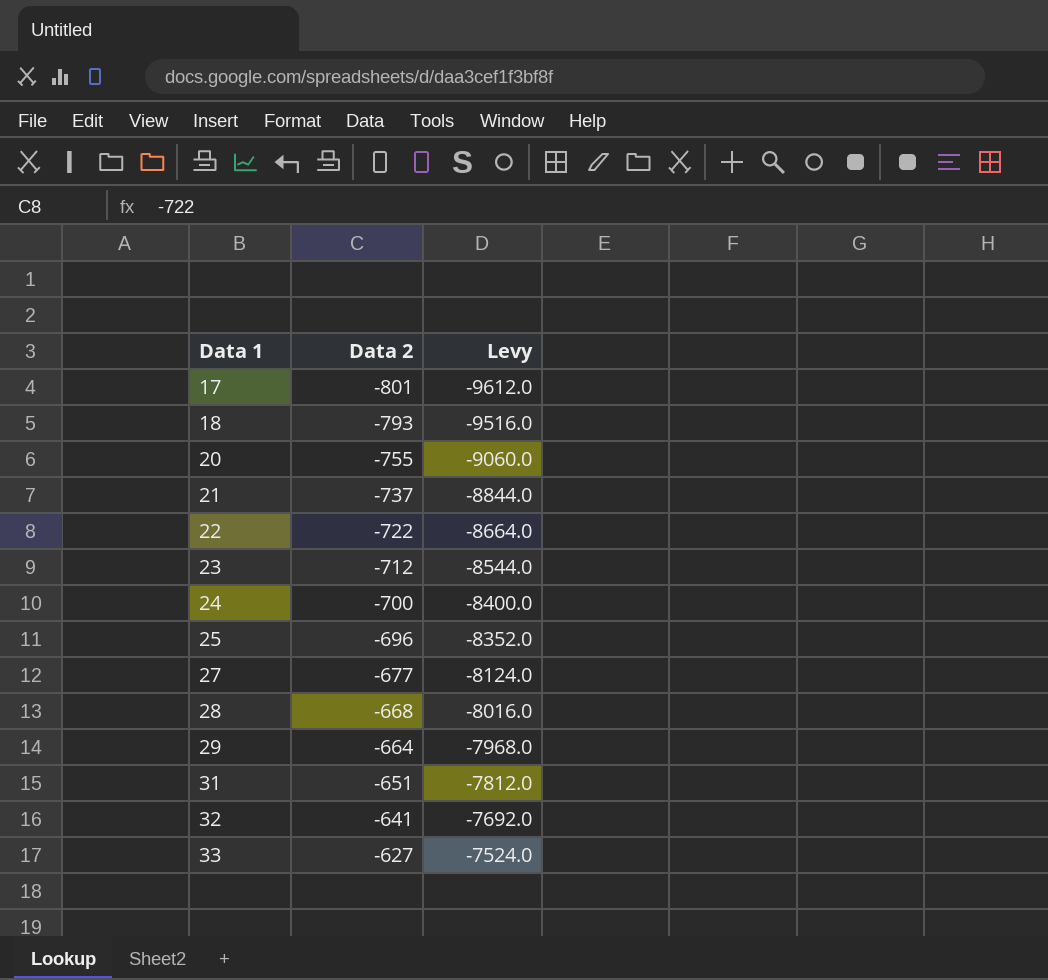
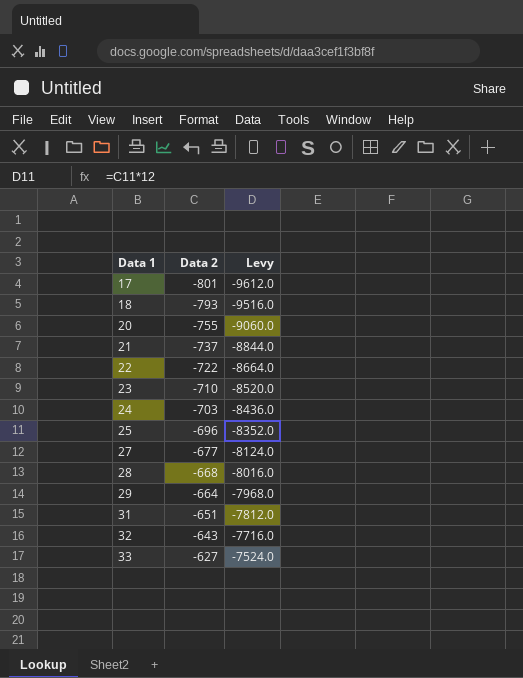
23 | Data 2: -712 -> -710
23 | Levy: -8544.0 -> -8520.0
24 | Data 2: -700 -> -703
24 | Levy: -8400.0 -> -8436.0
32 | Data 2: -641 -> -643
32 | Levy: -7692.0 -> -7716.0

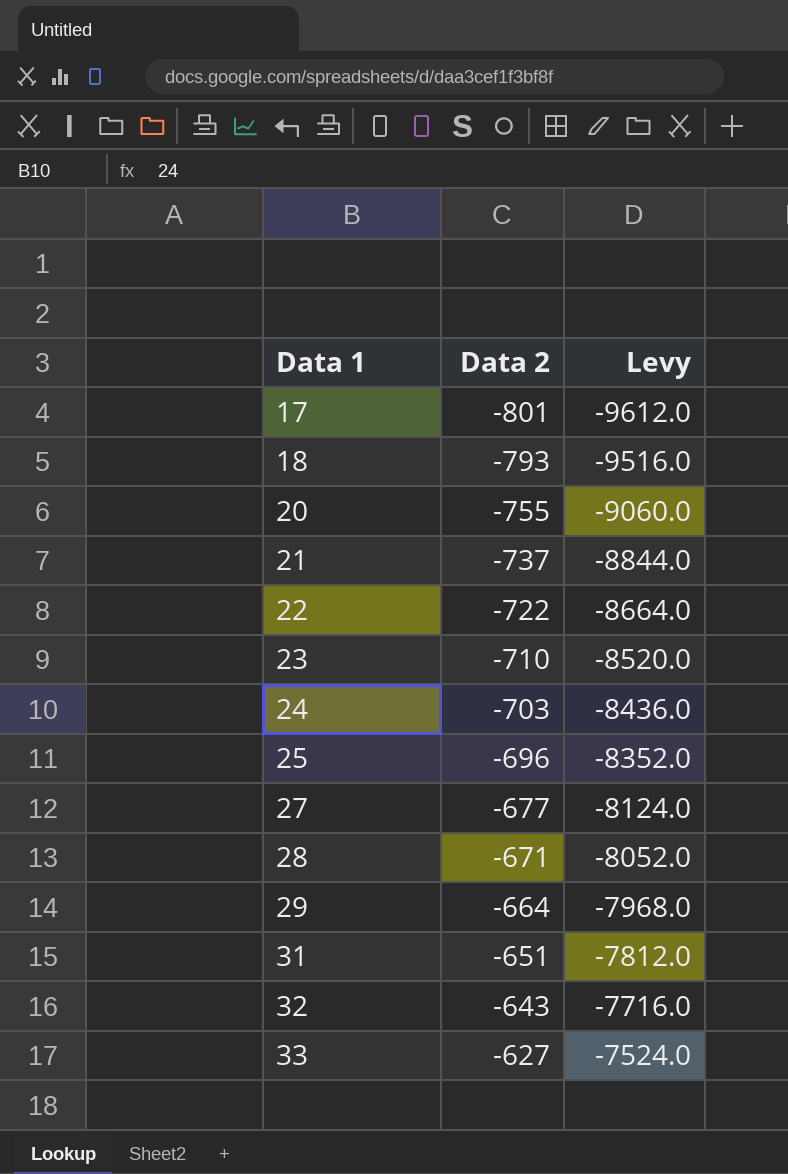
28 | Data 2: -668 -> -671
28 | Levy: -8016.0 -> -8052.0

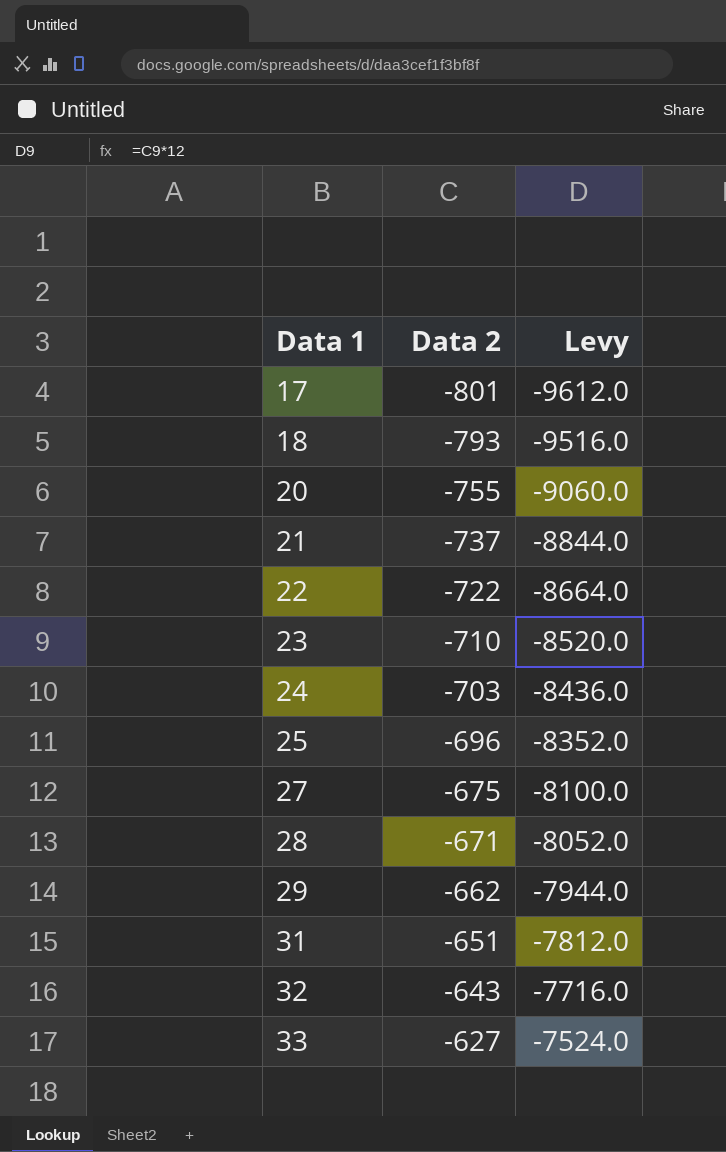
27 | Data 2: -677 -> -675
27 | Levy: -8124.0 -> -8100.0
29 | Data 2: -664 -> -662
29 | Levy: -7968.0 -> -7944.0

